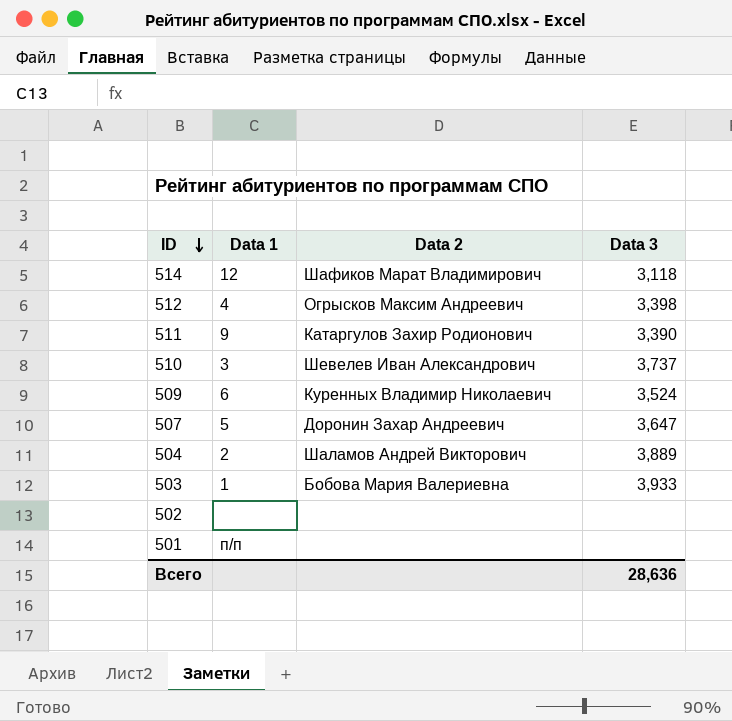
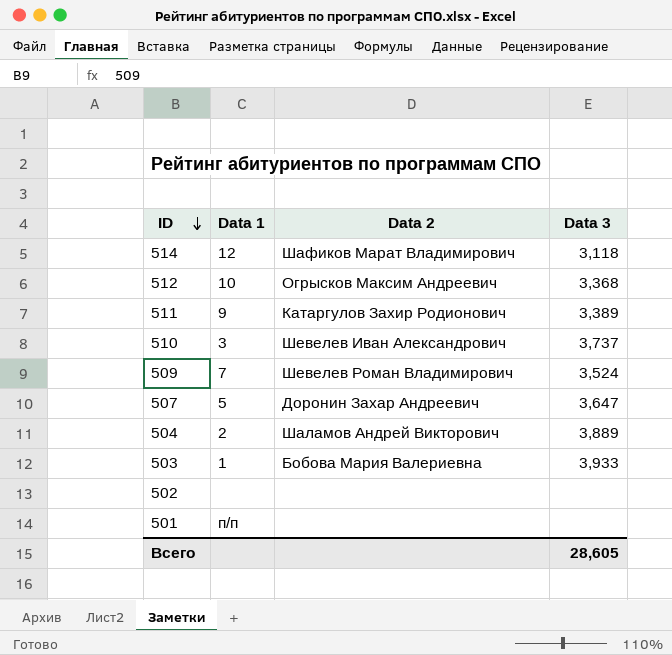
512 | Data 1: 4 -> 10
512 | Data 3: 3,398 -> 3,368
511 | Data 3: 3,390 -> 3,389
509 | Data 1: 6 -> 7
509 | Data 2: Куренных Владимир Николаевич -> Шевелев Роман Владимирович
Всего | Data 3: 28,636 -> 28,605

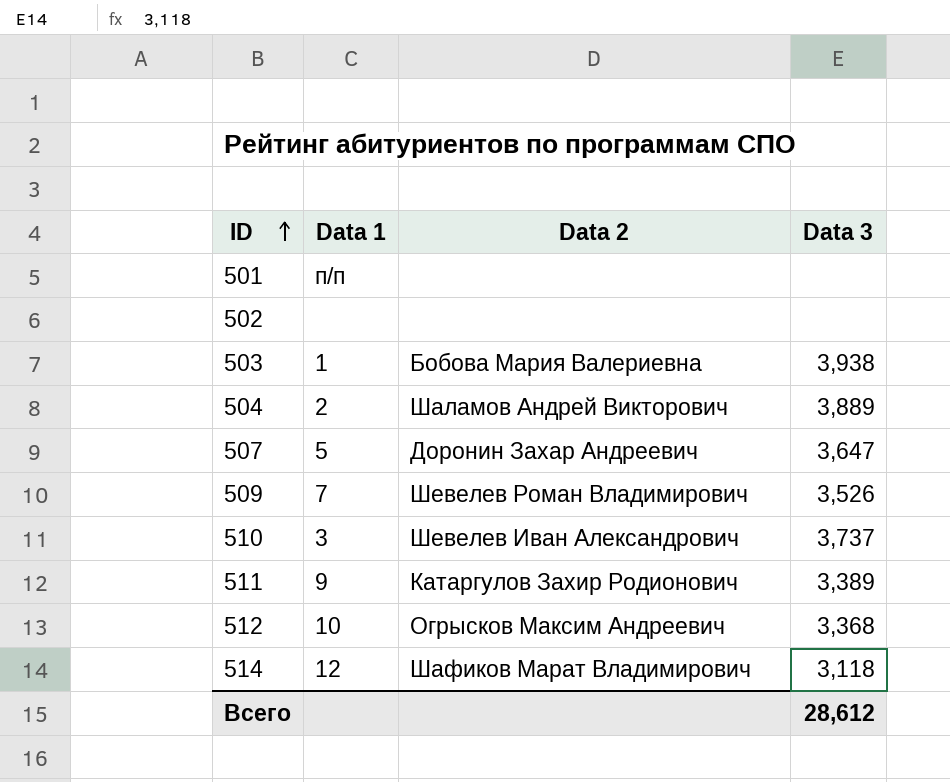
row order: ID descending -> ID ascending
503 | Data 3: 3,933 -> 3,938
509 | Data 3: 3,524 -> 3,526
Всего | Data 3: 28,605 -> 28,612

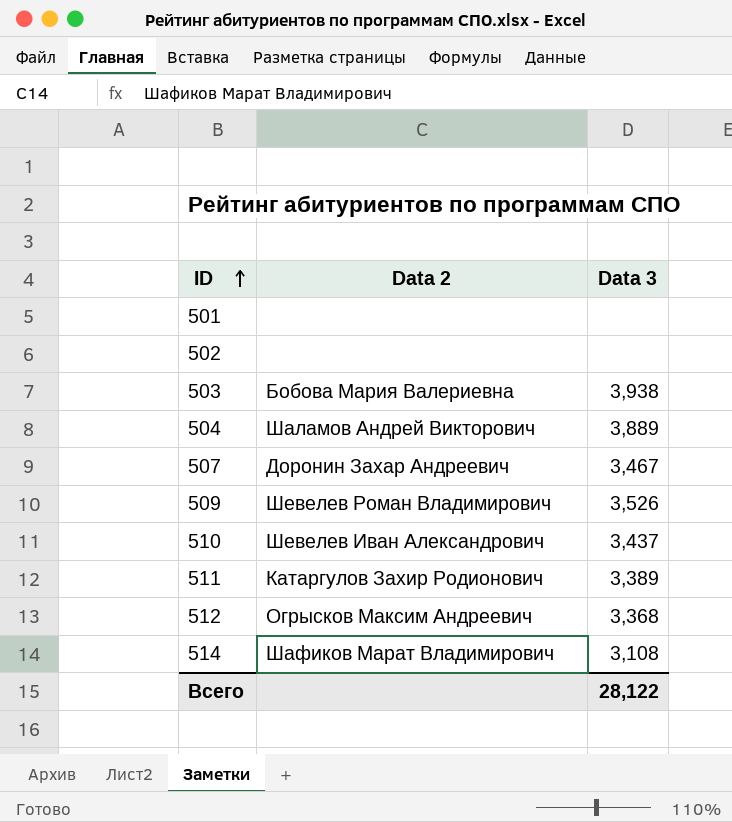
column Data 1 | position: 2 -> none
507 | Data 3: 3,647 -> 3,467
510 | Data 3: 3,737 -> 3,437
514 | Data 3: 3,118 -> 3,108
Всего | Data 3: 28,612 -> 28,122

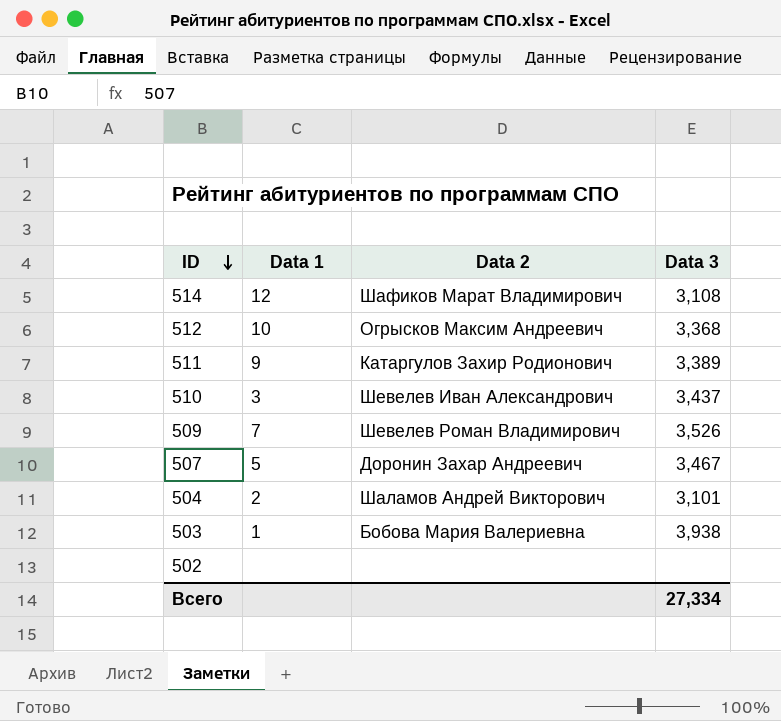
row order: ID ascending -> ID descending
column Data 1 | position: none -> 2
row 501: none | none -> none
504 | Data 3: 3,889 -> 3,101
Всего | Data 3: 28,122 -> 27,334

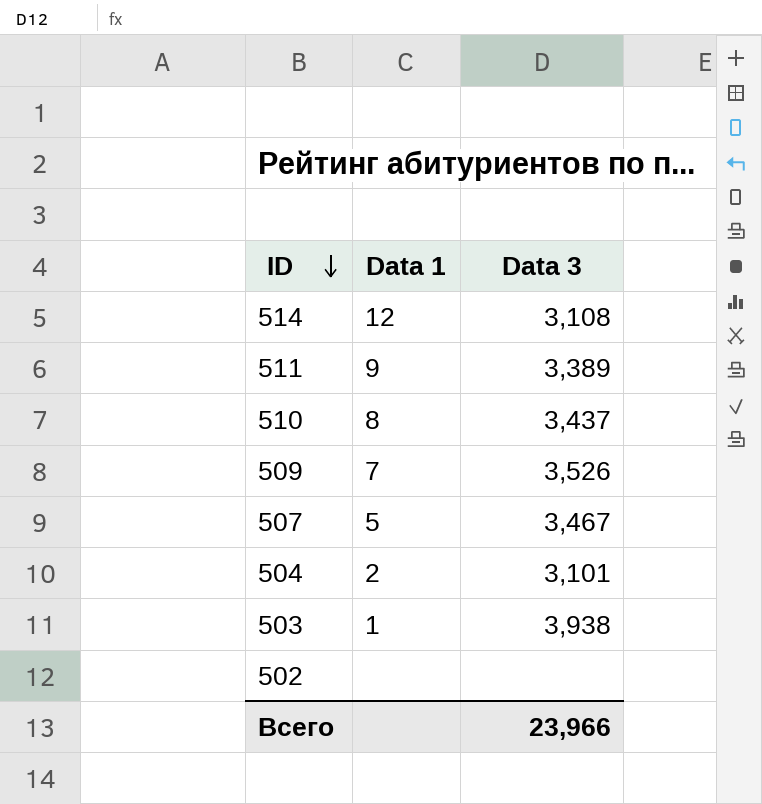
column Data 2 | position: 3 -> none
row 512: 10 | Огрысков Максим Андреевич | 3,368 -> none
510 | Data 1: 3 -> 8
Всего | Data 3: 27,334 -> 23,966

